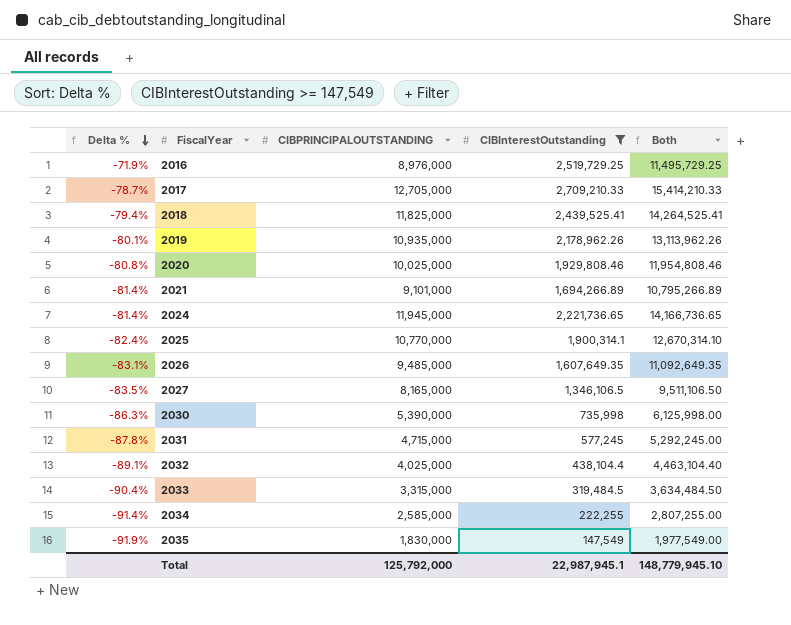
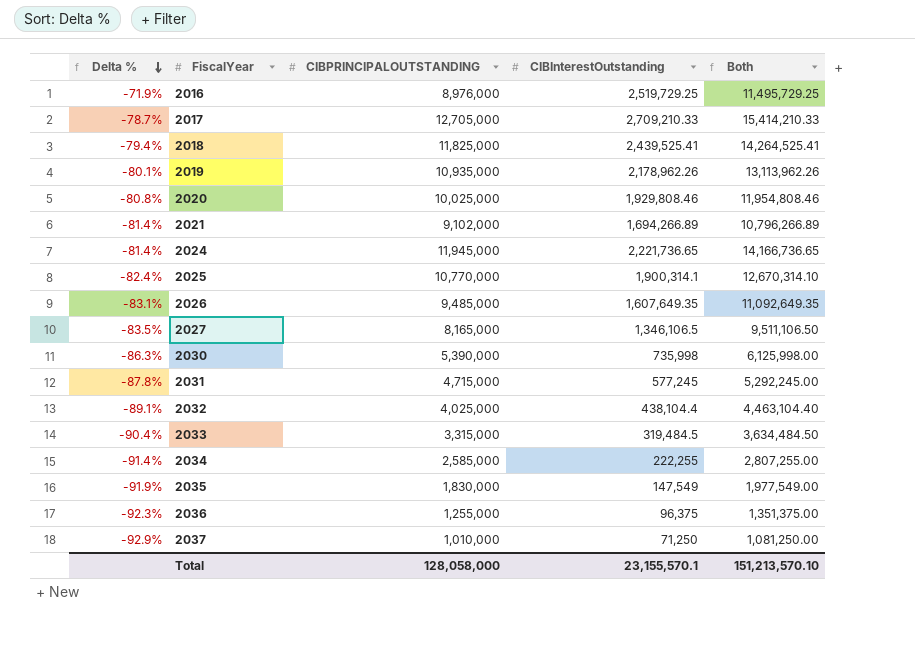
filter: CIBInterestOutstanding >= 147,549 -> none
2021 | CIBPRINCIPALOUTSTANDING: 9,101,000 -> 9,102,000
2021 | Both: 10,795,266.89 -> 10,796,266.89
Total | CIBPRINCIPALOUTSTANDING: 125,792,000 -> 128,058,000
Total | CIBInterestOutstanding: 22,987,945.1 -> 23,155,570.1
Total | Both: 148,779,945.10 -> 151,213,570.10

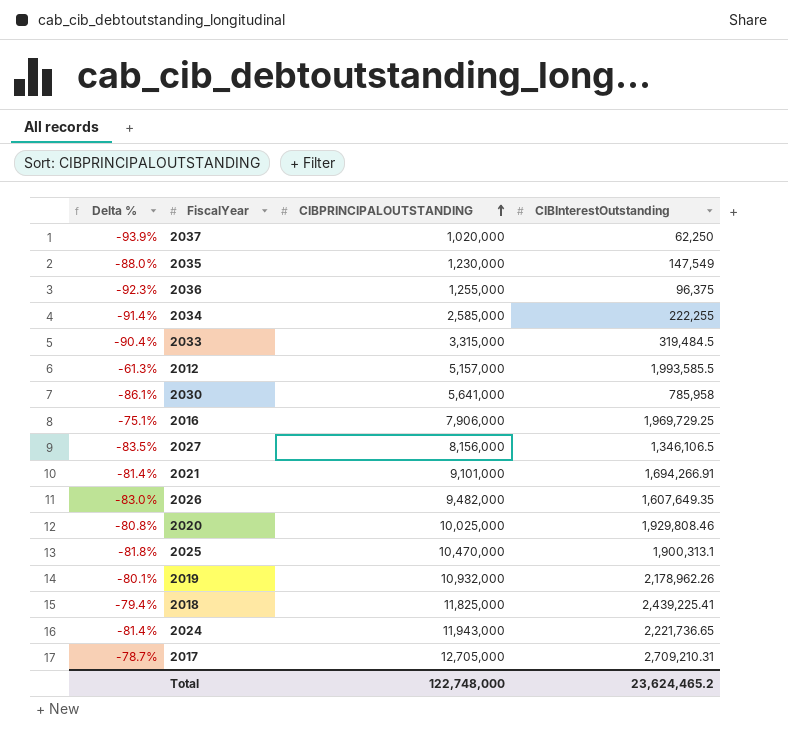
row order: Delta % descending -> CIBPRINCIPALOUTSTANDING ascending
column Both | formula: [CIBPRINCIPALOUTSTANDING] + [CIBInterestOutstanding] -> none
row 2031: -87.8% | 4,715,000 | 577,245 | 5,292,245.00 -> none
row 2032: -89.1% | 4,025,000 | 438,104.4 | 4,463,104.40 -> none
2037 | Delta %: -92.9% -> -93.9%
2037 | CIBPRINCIPALOUTSTANDING: 1,010,000 -> 1,020,000
2037 | CIBInterestOutstanding: 71,250 -> 62,250
2035 | Delta %: -91.9% -> -88.0%
2035 | CIBPRINCIPALOUTSTANDING: 1,830,000 -> 1,230,000
row 2012: none -> -61.3% | 5,157,000 | 1,993,585.5
2030 | Delta %: -86.3% -> -86.1%
2030 | CIBPRINCIPALOUTSTANDING: 5,390,000 -> 5,641,000
2030 | CIBInterestOutstanding: 735,998 -> 785,958
2016 | Delta %: -71.9% -> -75.1%
2016 | CIBPRINCIPALOUTSTANDING: 8,976,000 -> 7,906,000
2016 | CIBInterestOutstanding: 2,519,729.25 -> 1,969,729.25
2027 | CIBPRINCIPALOUTSTANDING: 8,165,000 -> 8,156,000
2021 | CIBPRINCIPALOUTSTANDING: 9,102,000 -> 9,101,000
2021 | CIBInterestOutstanding: 1,694,266.89 -> 1,694,266.91
2026 | Delta %: -83.1% -> -83.0%
2026 | CIBPRINCIPALOUTSTANDING: 9,485,000 -> 9,482,000
2025 | Delta %: -82.4% -> -81.8%
2025 | CIBPRINCIPALOUTSTANDING: 10,770,000 -> 10,470,000
2025 | CIBInterestOutstanding: 1,900,314.1 -> 1,900,313.1
2019 | CIBPRINCIPALOUTSTANDING: 10,935,000 -> 10,932,000
2018 | CIBInterestOutstanding: 2,439,525.41 -> 2,439,225.41
2024 | CIBPRINCIPALOUTSTANDING: 11,945,000 -> 11,943,000
2017 | CIBInterestOutstanding: 2,709,210.33 -> 2,709,210.31
Total | CIBPRINCIPALOUTSTANDING: 128,058,000 -> 122,748,000
Total | CIBInterestOutstanding: 23,155,570.1 -> 23,624,465.2

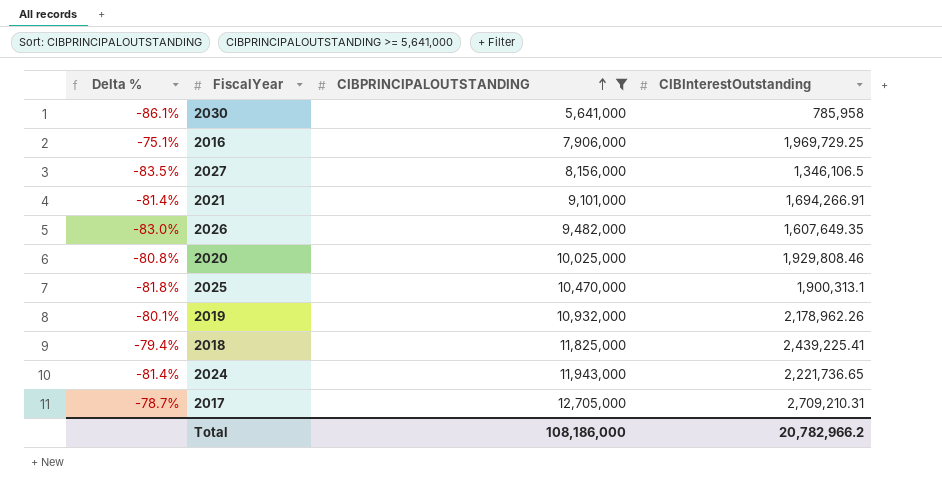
filter: none -> CIBPRINCIPALOUTSTANDING >= 5,641,000
Total | CIBPRINCIPALOUTSTANDING: 122,748,000 -> 108,186,000
Total | CIBInterestOutstanding: 23,624,465.2 -> 20,782,966.2

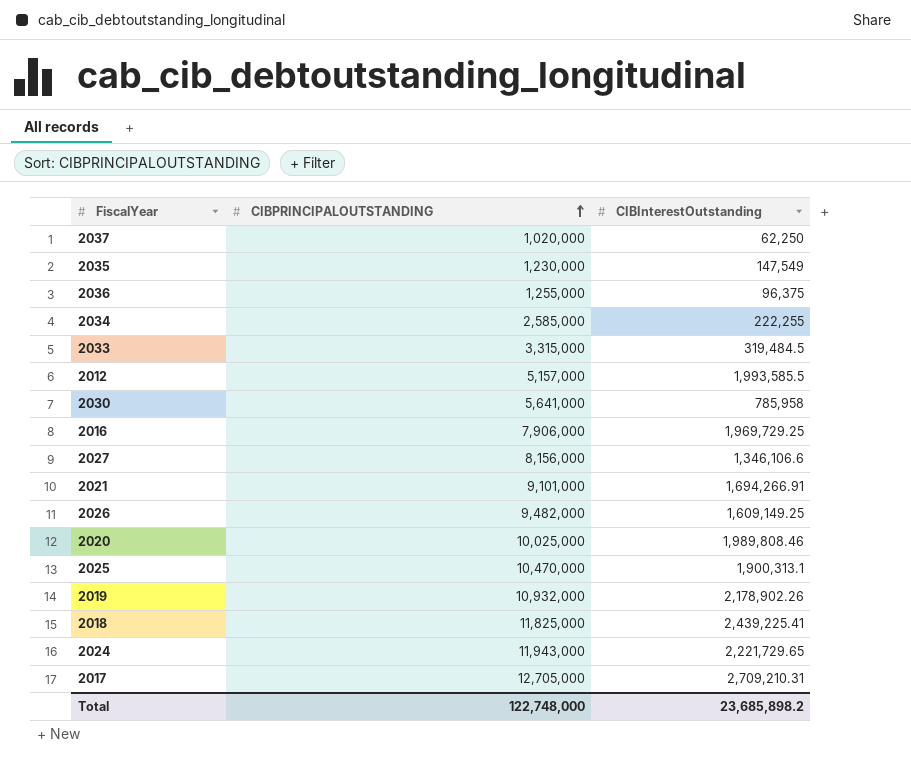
filter: CIBPRINCIPALOUTSTANDING >= 5,641,000 -> none
column Delta % | formula: ([CIBInterestOutstanding] - [CIBPRINCIPALOUTSTANDING]) / [CIBPRINCIPALOUTSTANDING] -> none
2027 | CIBInterestOutstanding: 1,346,106.5 -> 1,346,106.6
2026 | CIBInterestOutstanding: 1,607,649.35 -> 1,609,149.25
2020 | CIBInterestOutstanding: 1,929,808.46 -> 1,989,808.46
2019 | CIBInterestOutstanding: 2,178,962.26 -> 2,178,902.26
2024 | CIBInterestOutstanding: 2,221,736.65 -> 2,221,729.65
Total | CIBPRINCIPALOUTSTANDING: 108,186,000 -> 122,748,000
Total | CIBInterestOutstanding: 20,782,966.2 -> 23,685,898.2

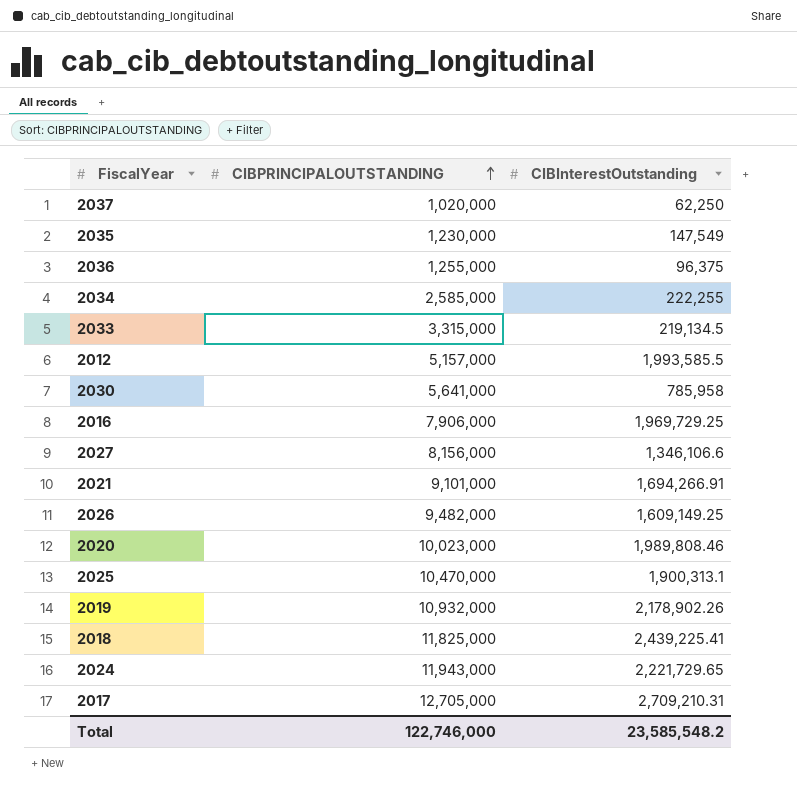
2033 | CIBInterestOutstanding: 319,484.5 -> 219,134.5
2020 | CIBPRINCIPALOUTSTANDING: 10,025,000 -> 10,023,000
Total | CIBPRINCIPALOUTSTANDING: 122,748,000 -> 122,746,000
Total | CIBInterestOutstanding: 23,685,898.2 -> 23,585,548.2

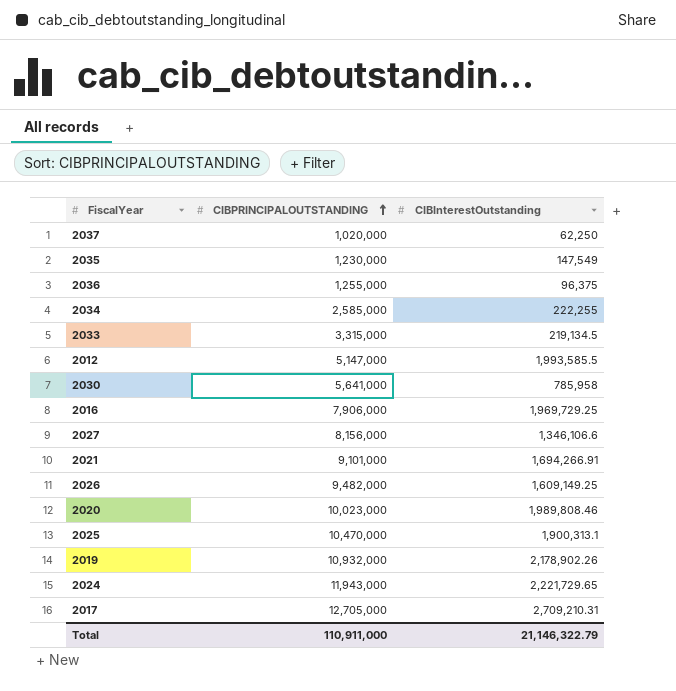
row 2018: 11,825,000 | 2,439,225.41 -> none
2012 | CIBPRINCIPALOUTSTANDING: 5,157,000 -> 5,147,000
Total | CIBPRINCIPALOUTSTANDING: 122,746,000 -> 110,911,000
Total | CIBInterestOutstanding: 23,585,548.2 -> 21,146,322.79

